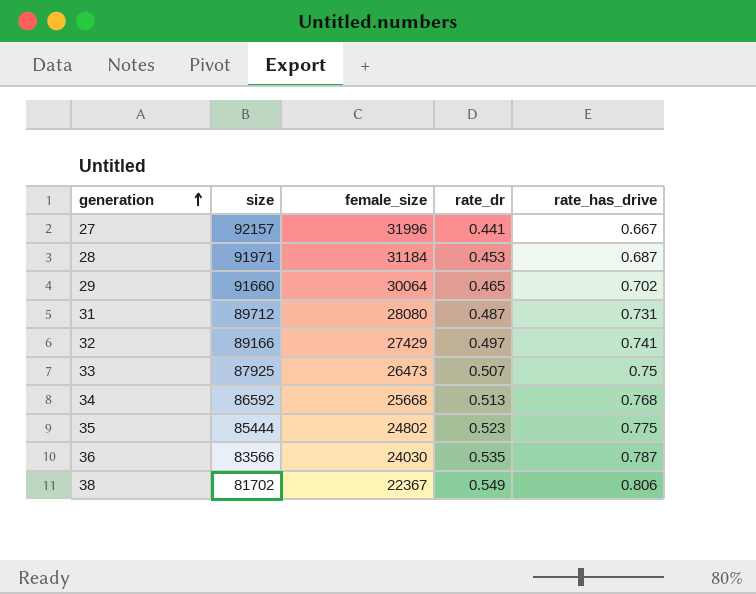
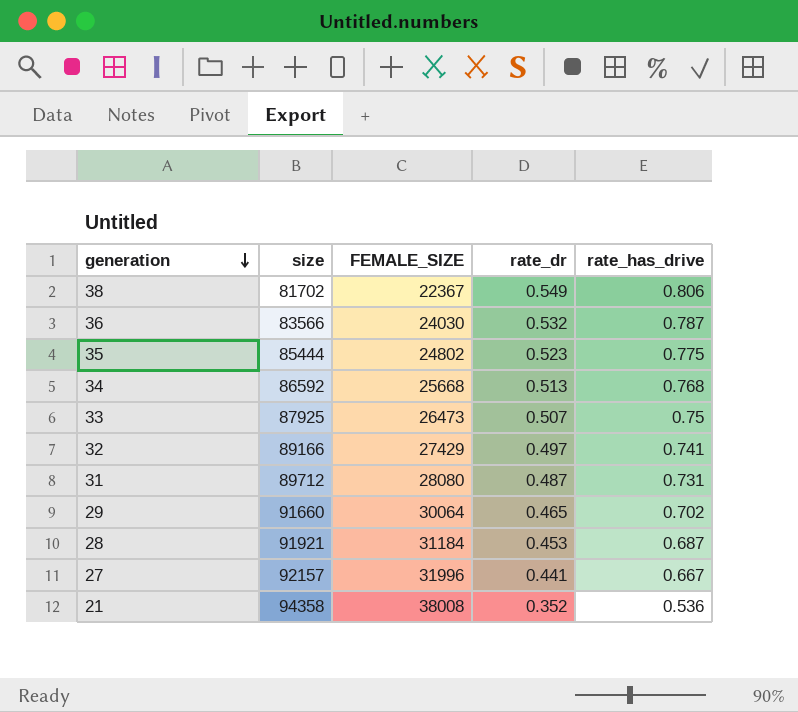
row order: generation ascending -> generation descending
column name: female_size -> FEMALE_SIZE
36 | rate_dr: 0.535 -> 0.532
28 | size: 91971 -> 91921
row 21: none -> 94358 | 38008 | 0.352 | 0.536

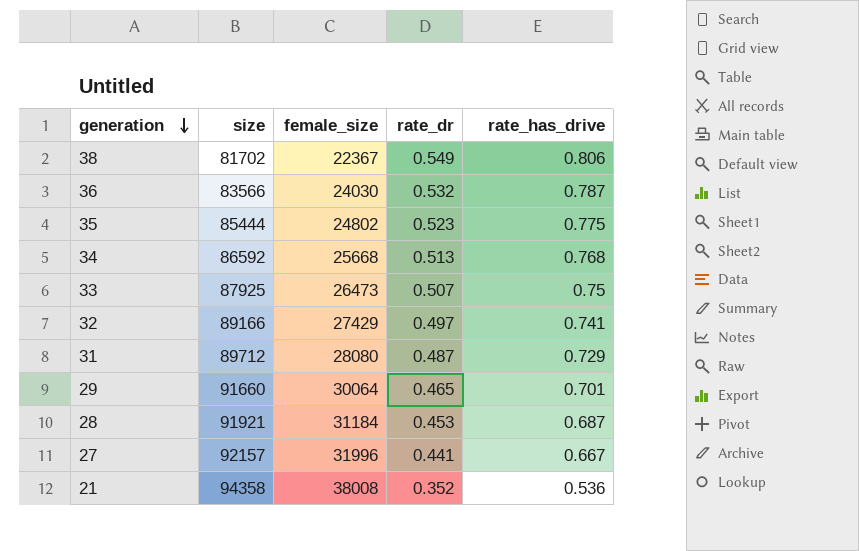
column name: FEMALE_SIZE -> female_size
31 | rate_has_drive: 0.731 -> 0.729
29 | rate_has_drive: 0.702 -> 0.701

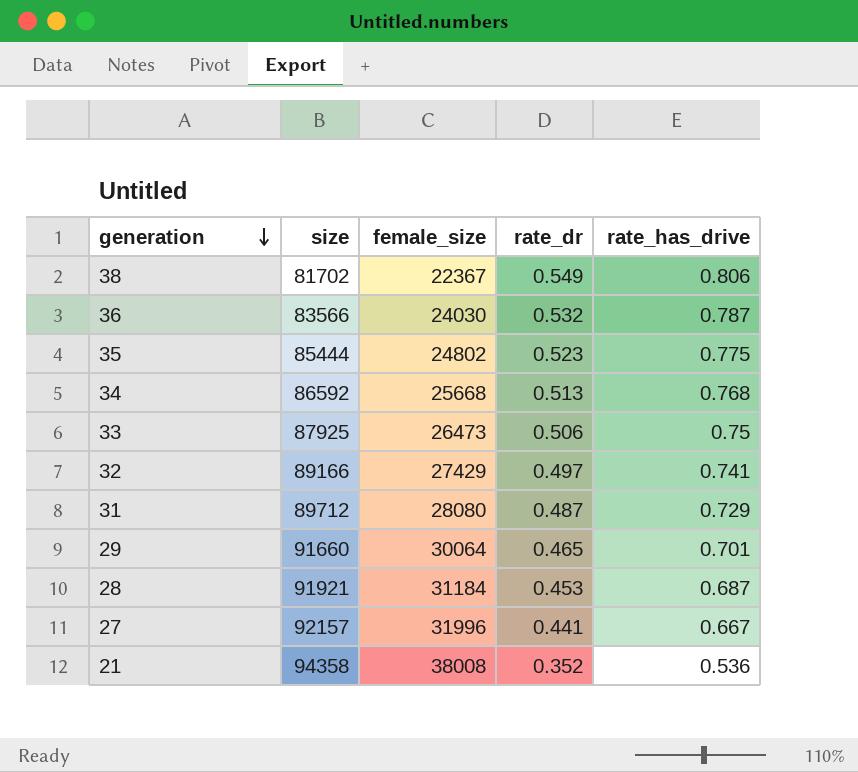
33 | rate_dr: 0.507 -> 0.506

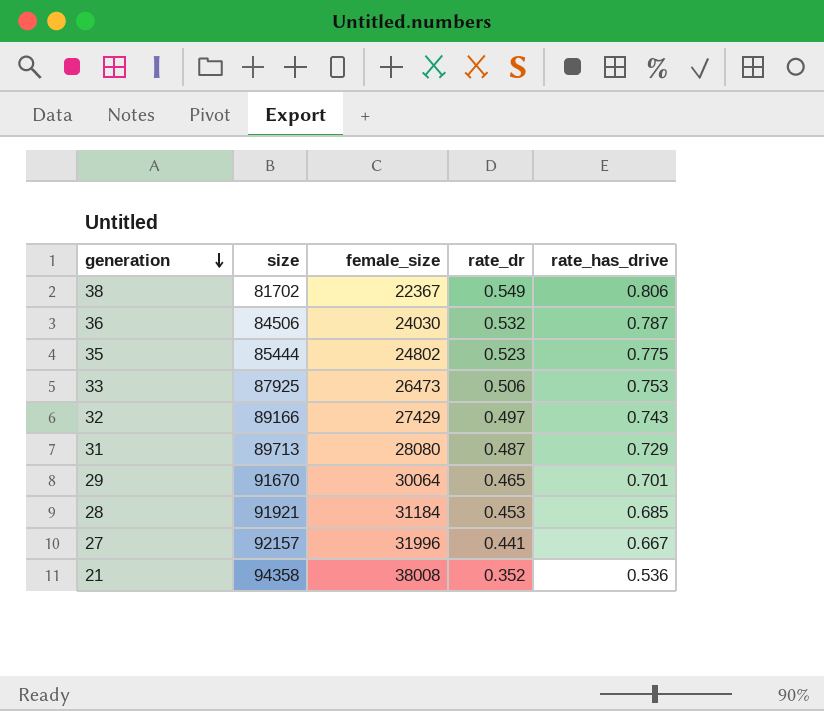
row 34: 86592 | 25668 | 0.513 | 0.768 -> none
36 | size: 83566 -> 84506
33 | rate_has_drive: 0.75 -> 0.753
32 | rate_has_drive: 0.741 -> 0.743
31 | size: 89712 -> 89713
29 | size: 91660 -> 91670
28 | rate_has_drive: 0.687 -> 0.685

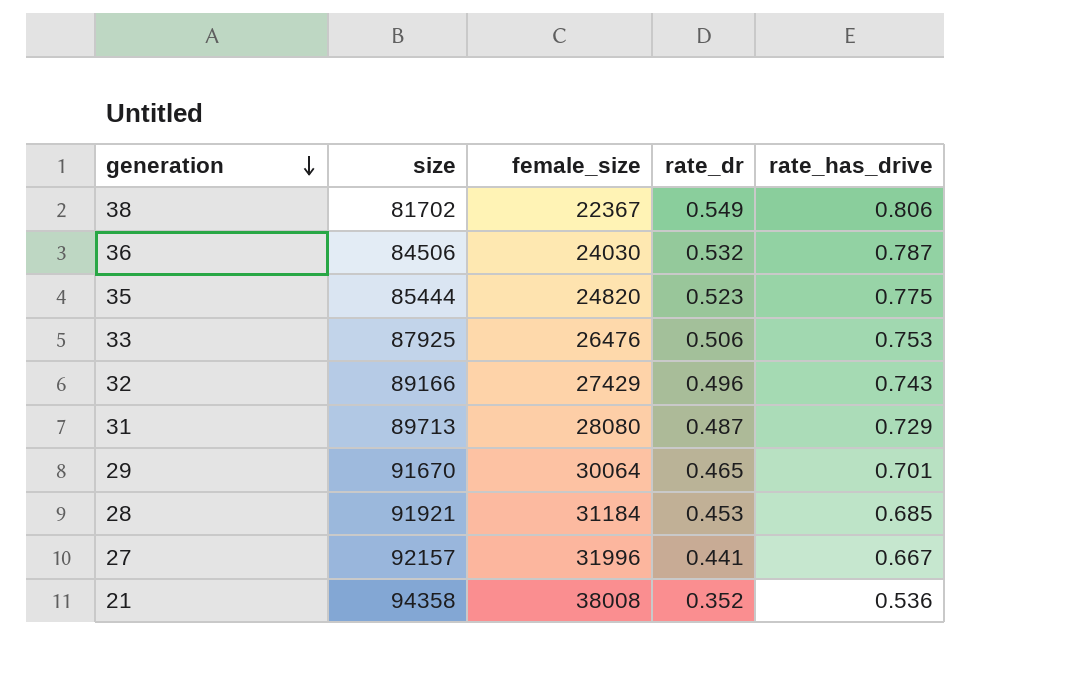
35 | female_size: 24802 -> 24820
33 | female_size: 26473 -> 26476
32 | rate_dr: 0.497 -> 0.496

